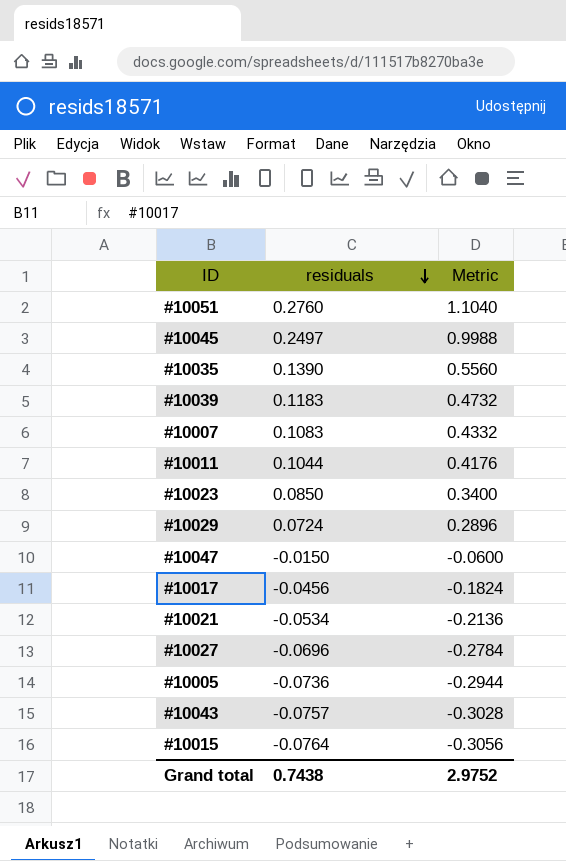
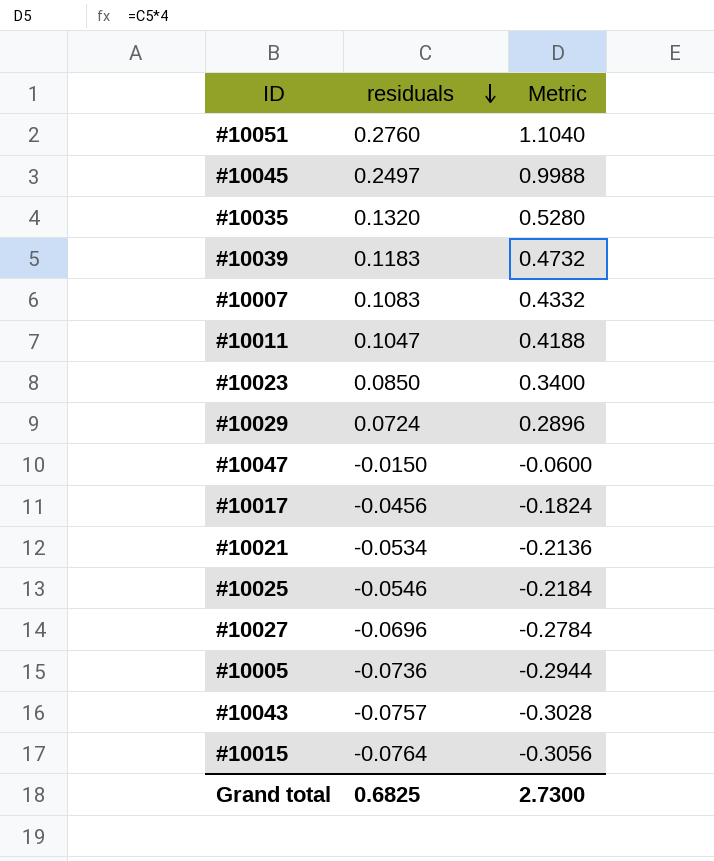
#10035 | residuals: 0.1390 -> 0.1320
#10035 | Metric: 0.5560 -> 0.5280
#10011 | residuals: 0.1044 -> 0.1047
#10011 | Metric: 0.4176 -> 0.4188
row #10025: none -> -0.0546 | -0.2184
Grand total | residuals: 0.7438 -> 0.6825
Grand total | Metric: 2.9752 -> 2.7300

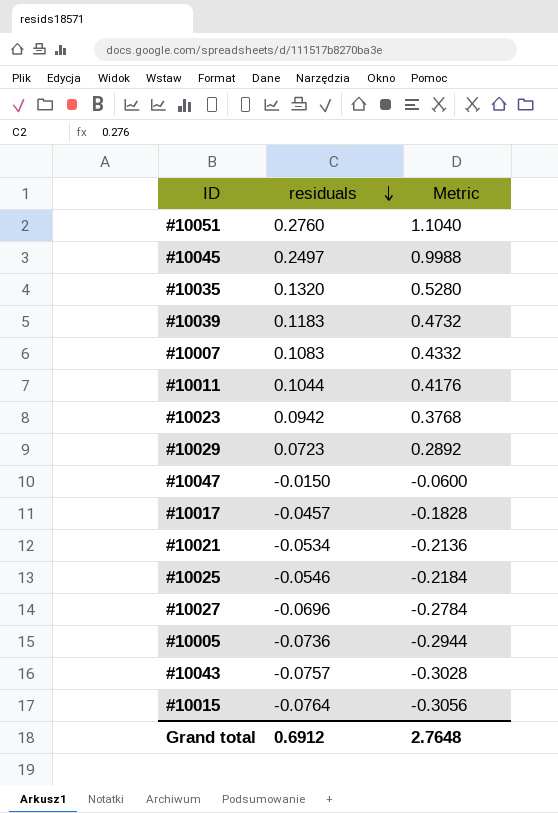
#10011 | residuals: 0.1047 -> 0.1044
#10011 | Metric: 0.4188 -> 0.4176
#10023 | residuals: 0.0850 -> 0.0942
#10023 | Metric: 0.3400 -> 0.3768
#10029 | residuals: 0.0724 -> 0.0723
#10029 | Metric: 0.2896 -> 0.2892
#10017 | residuals: -0.0456 -> -0.0457
#10017 | Metric: -0.1824 -> -0.1828
Grand total | residuals: 0.6825 -> 0.6912
Grand total | Metric: 2.7300 -> 2.7648

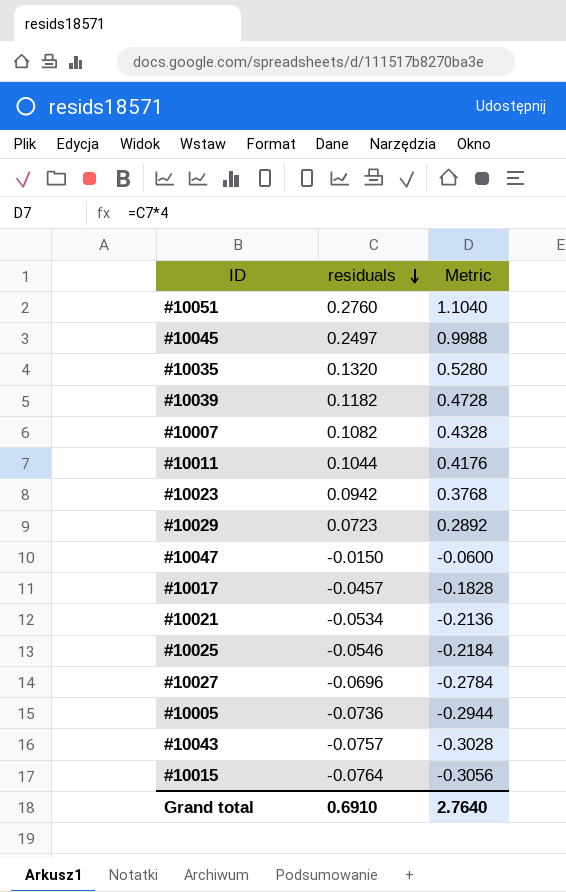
#10039 | residuals: 0.1183 -> 0.1182
#10039 | Metric: 0.4732 -> 0.4728
#10007 | residuals: 0.1083 -> 0.1082
#10007 | Metric: 0.4332 -> 0.4328
Grand total | residuals: 0.6912 -> 0.6910
Grand total | Metric: 2.7648 -> 2.7640

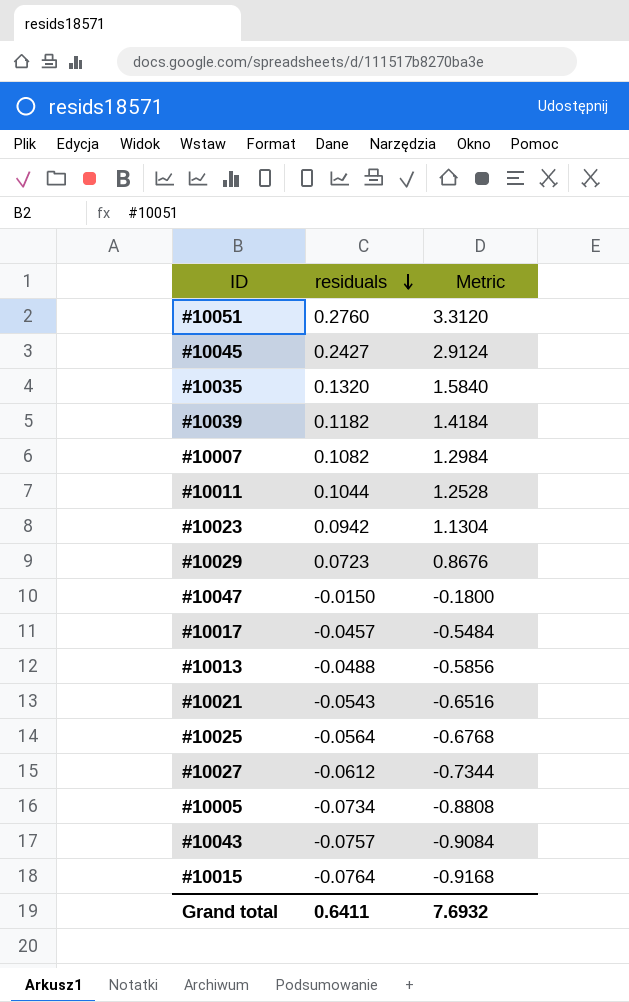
column Metric | formula: [residuals] * 4 -> [residuals] * 12
#10045 | residuals: 0.2497 -> 0.2427
row #10013: none -> -0.0488 | -0.5856
#10021 | residuals: -0.0534 -> -0.0543
#10025 | residuals: -0.0546 -> -0.0564
#10027 | residuals: -0.0696 -> -0.0612
#10005 | residuals: -0.0736 -> -0.0734
Grand total | residuals: 0.6910 -> 0.6411
Grand total | Metric: 2.7640 -> 7.6932

